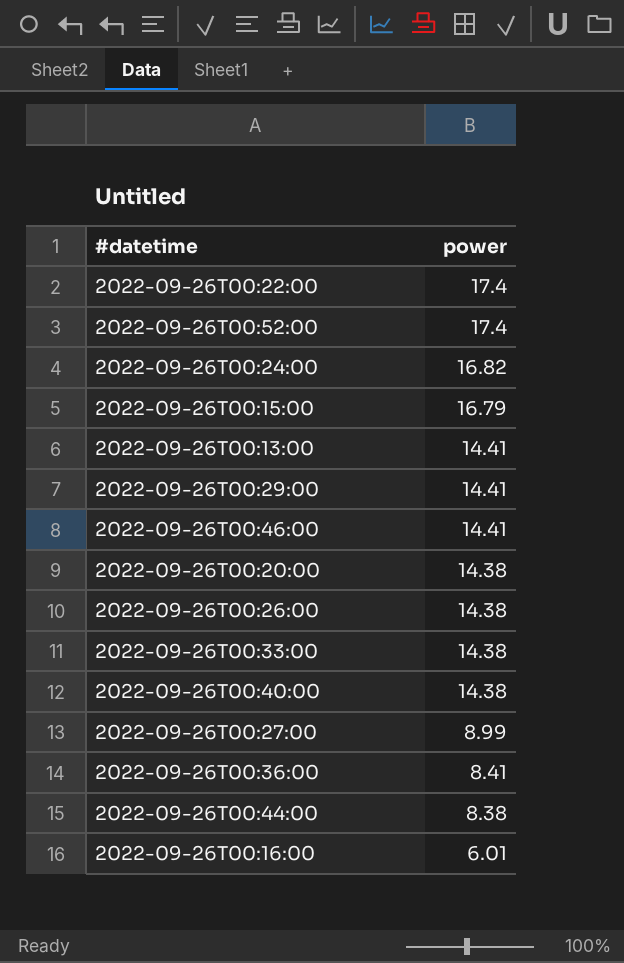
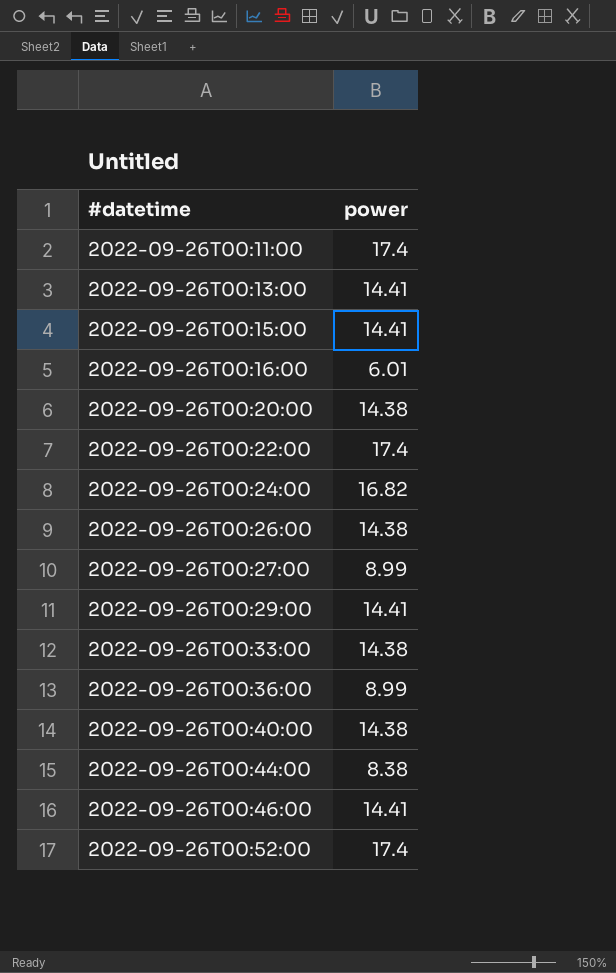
row order: power descending -> #datetime ascending
row 2022-09-26T00:11:00: none -> 17.4
2022-09-26T00:15:00 | power: 16.79 -> 14.41
2022-09-26T00:36:00 | power: 8.41 -> 8.99

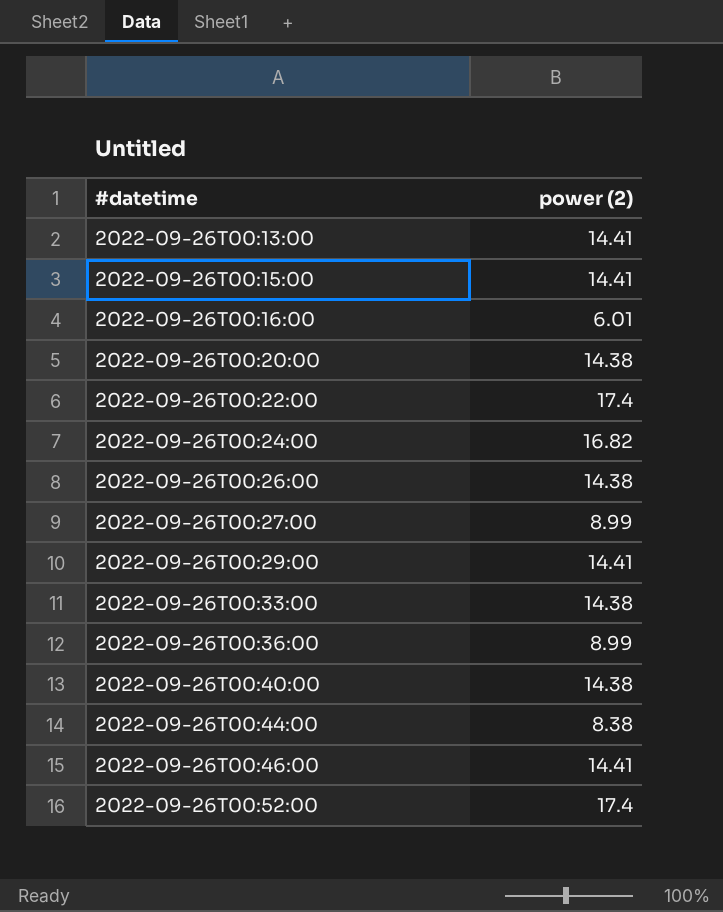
column name: power -> power (2)
row 2022-09-26T00:11:00: 17.4 -> none

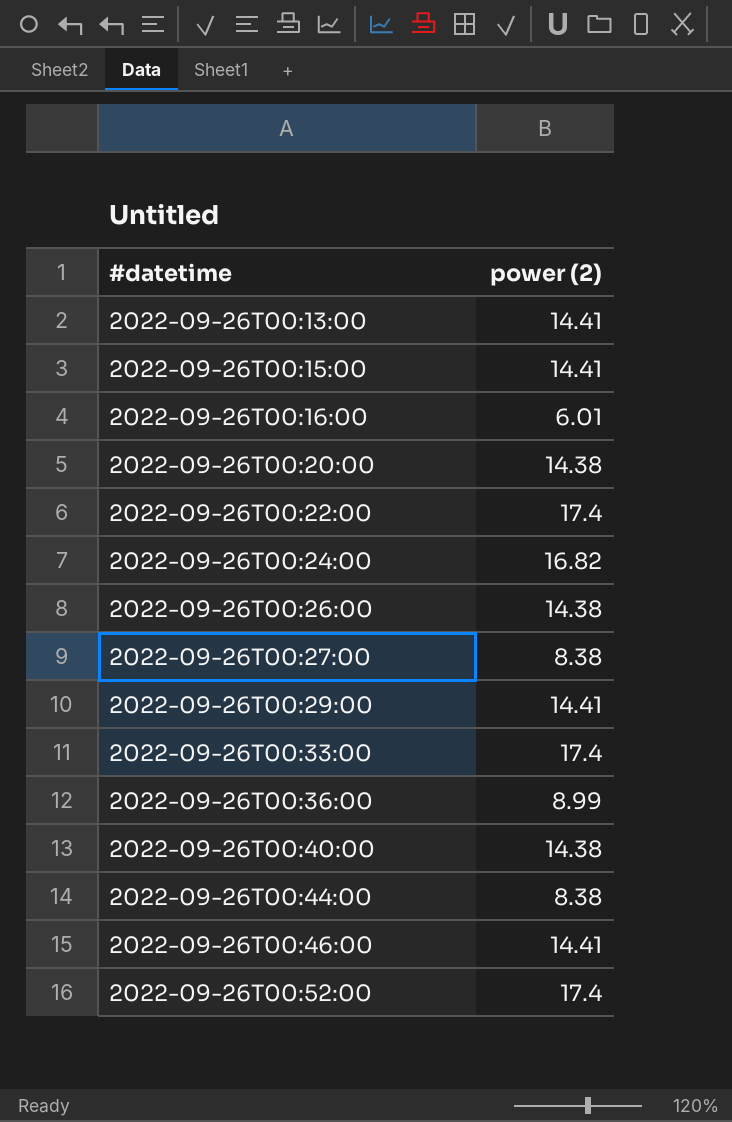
2022-09-26T00:27:00 | power (2): 8.99 -> 8.38
2022-09-26T00:33:00 | power (2): 14.38 -> 17.4

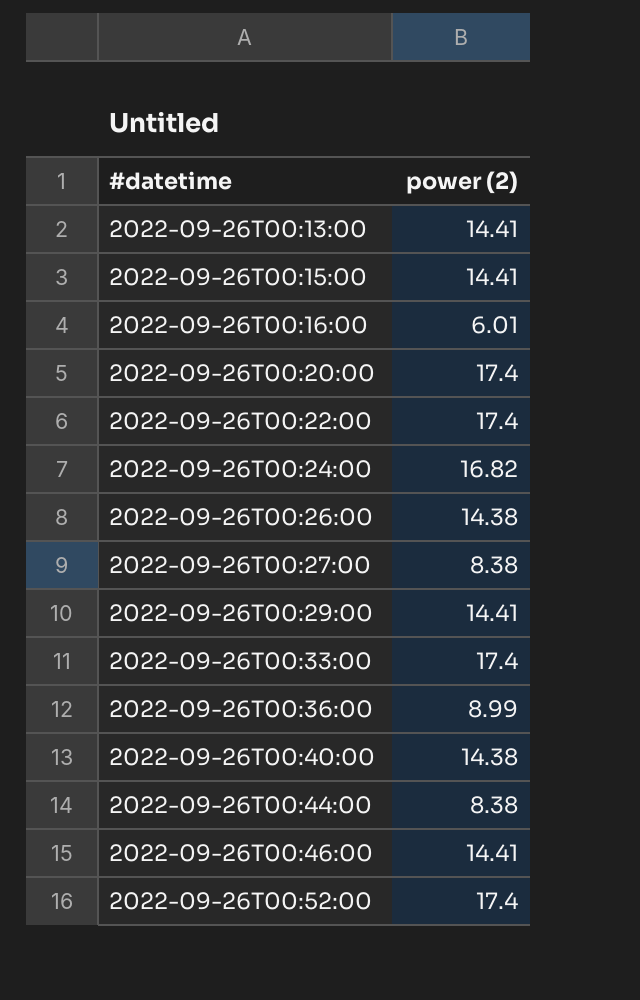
2022-09-26T00:20:00 | power (2): 14.38 -> 17.4

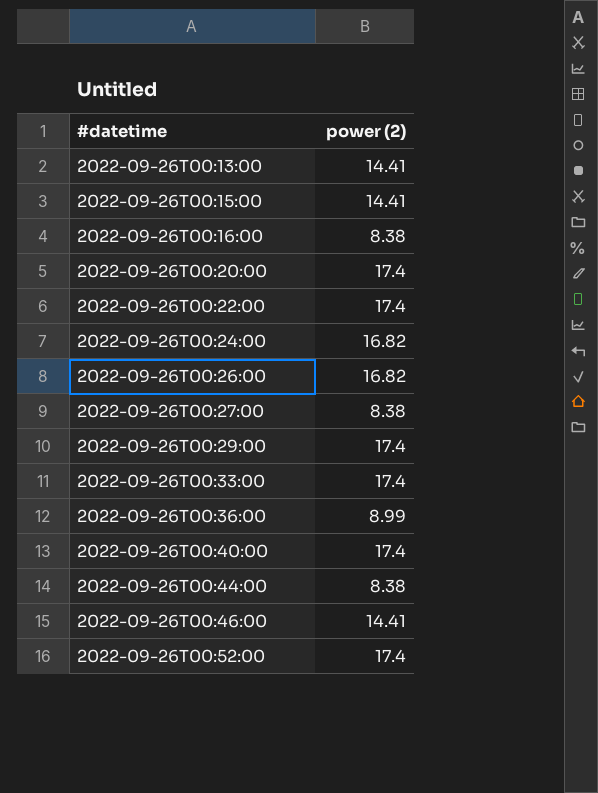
2022-09-26T00:16:00 | power (2): 6.01 -> 8.38
2022-09-26T00:26:00 | power (2): 14.38 -> 16.82
2022-09-26T00:29:00 | power (2): 14.41 -> 17.4
2022-09-26T00:40:00 | power (2): 14.38 -> 17.4

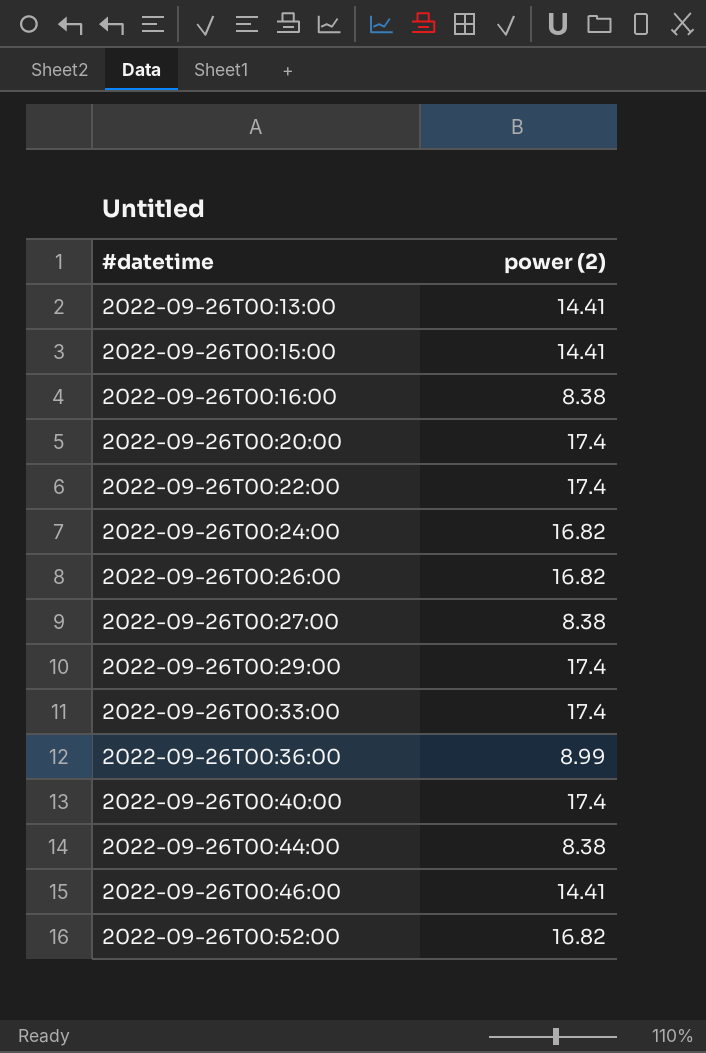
2022-09-26T00:52:00 | power (2): 17.4 -> 16.82

